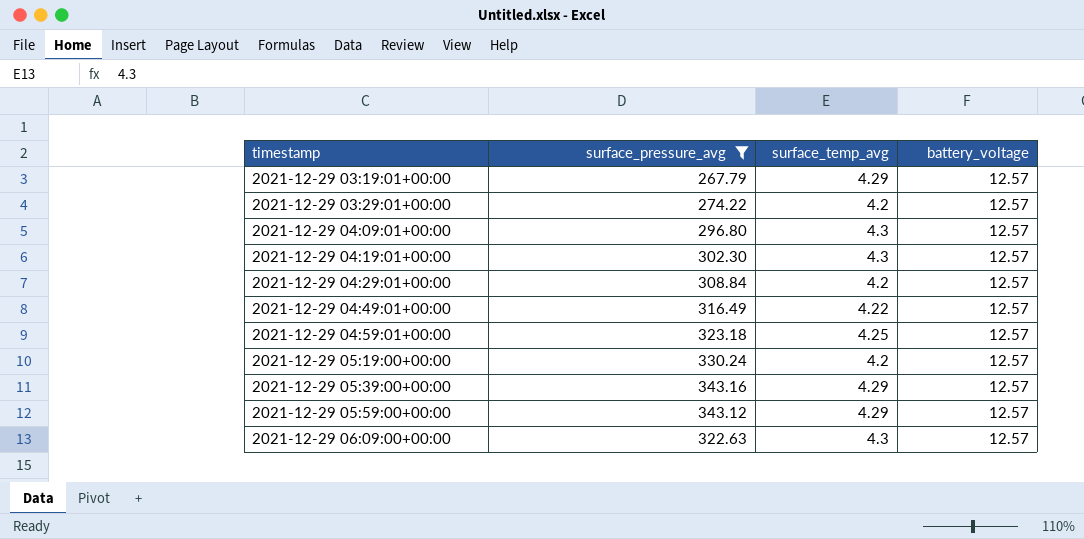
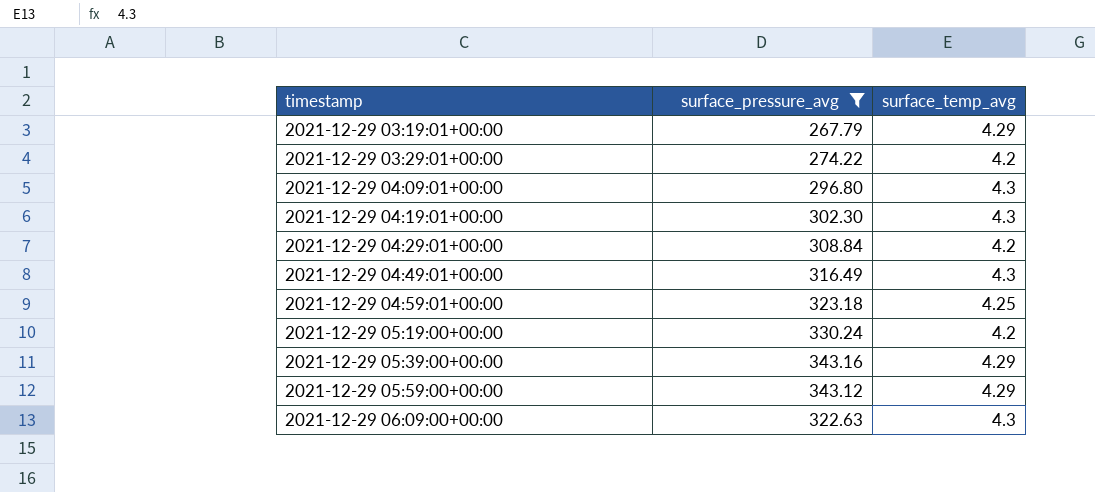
column battery_voltage | position: 4 -> none
2021-12-29 04:49:01+00:00 | surface_temp_avg: 4.22 -> 4.3

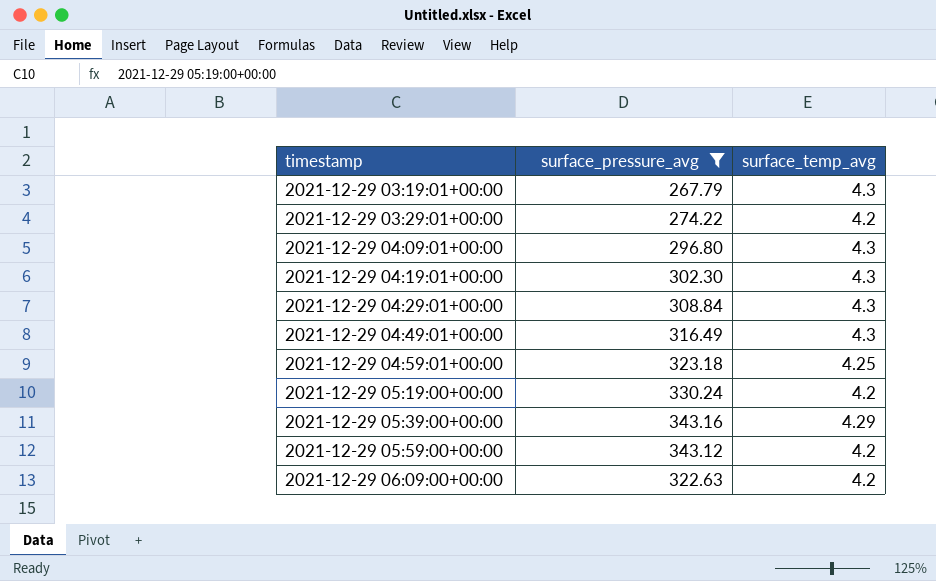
2021-12-29 03:19:01+00:00 | surface_temp_avg: 4.29 -> 4.3
2021-12-29 04:29:01+00:00 | surface_temp_avg: 4.2 -> 4.3
2021-12-29 05:59:00+00:00 | surface_temp_avg: 4.29 -> 4.2
2021-12-29 06:09:00+00:00 | surface_temp_avg: 4.3 -> 4.2

